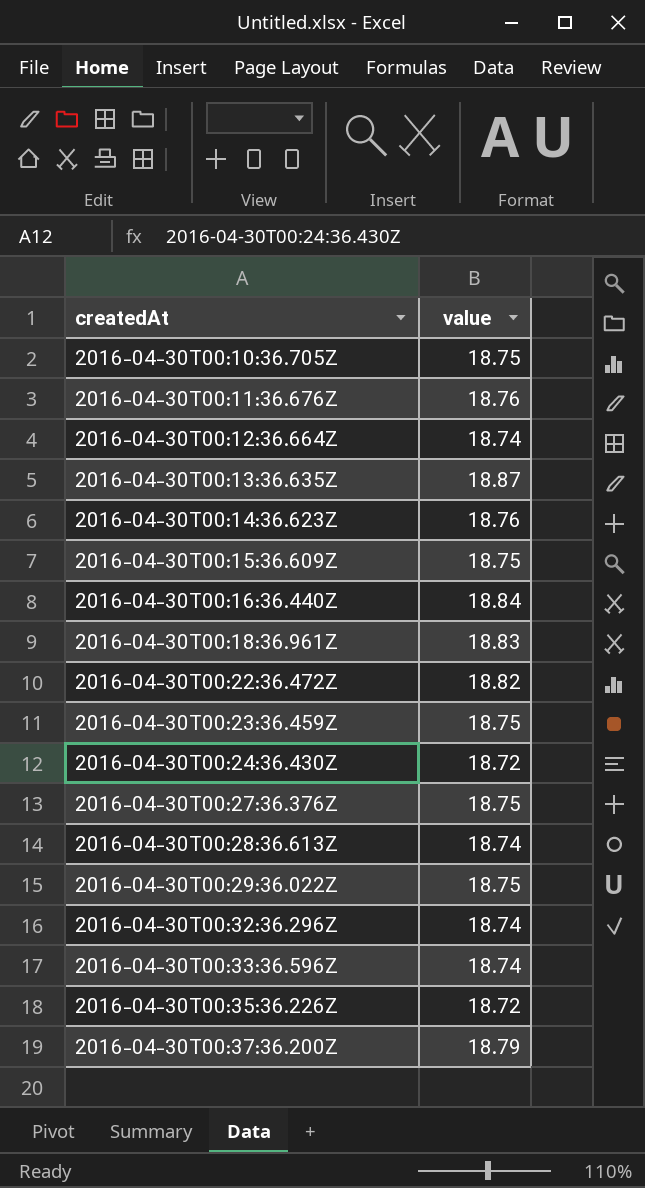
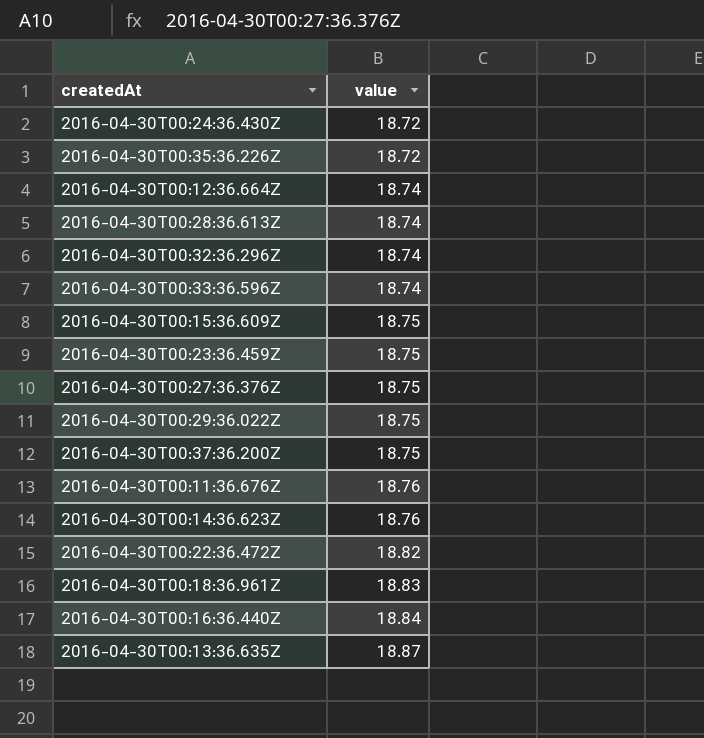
row order: createdAt ascending -> value ascending
row 2016-04-30T00:10:36.705Z: 18.75 -> none
2016-04-30T00:37:36.200Z | value: 18.79 -> 18.75

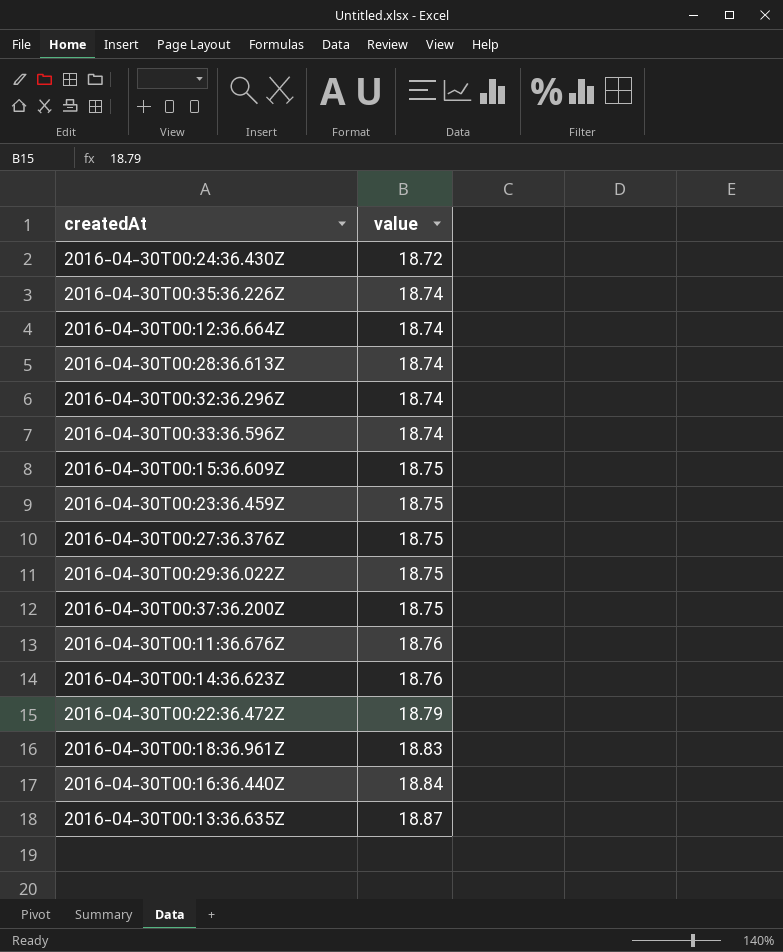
2016-04-30T00:35:36.226Z | value: 18.72 -> 18.74
2016-04-30T00:22:36.472Z | value: 18.82 -> 18.79

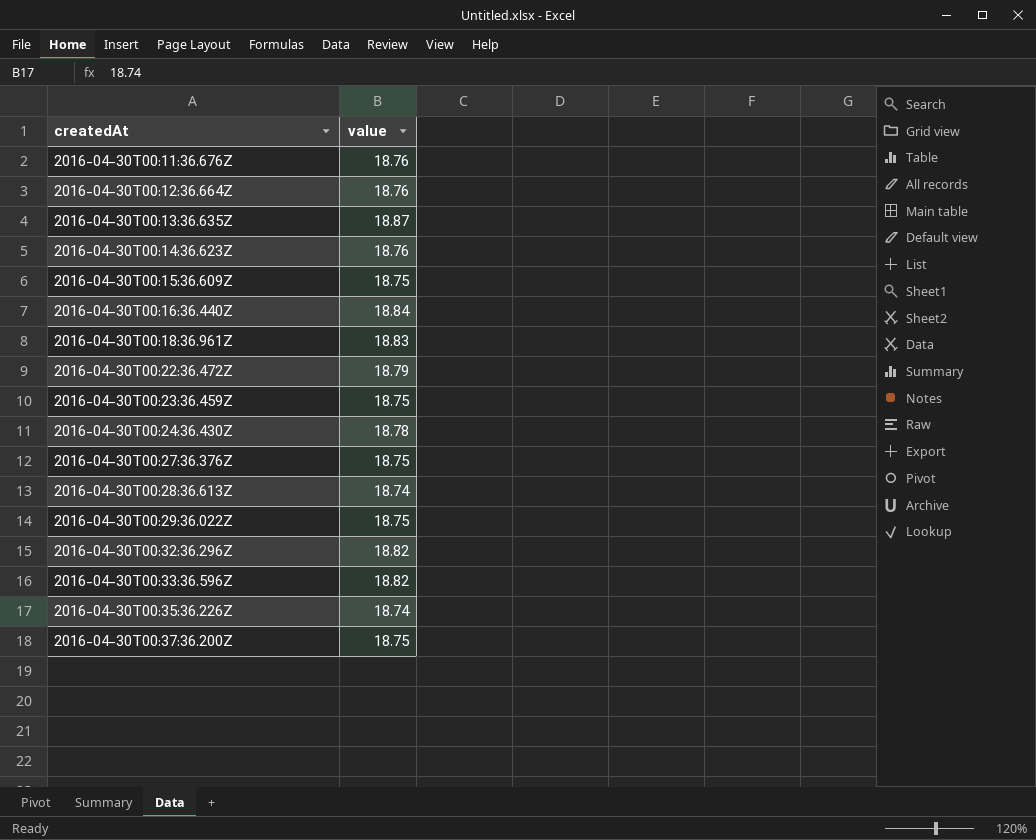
row order: value ascending -> createdAt ascending
2016-04-30T00:12:36.664Z | value: 18.74 -> 18.76
2016-04-30T00:24:36.430Z | value: 18.72 -> 18.78
2016-04-30T00:32:36.296Z | value: 18.74 -> 18.82
2016-04-30T00:33:36.596Z | value: 18.74 -> 18.82

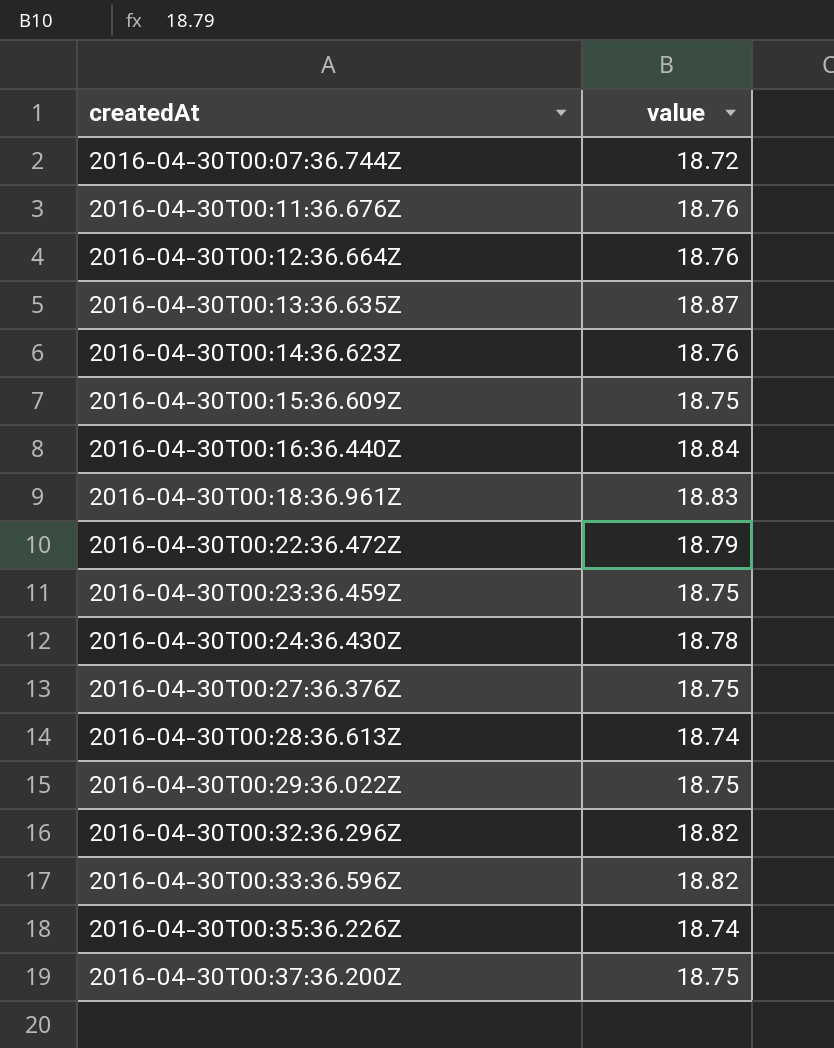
row 2016-04-30T00:07:36.744Z: none -> 18.72

